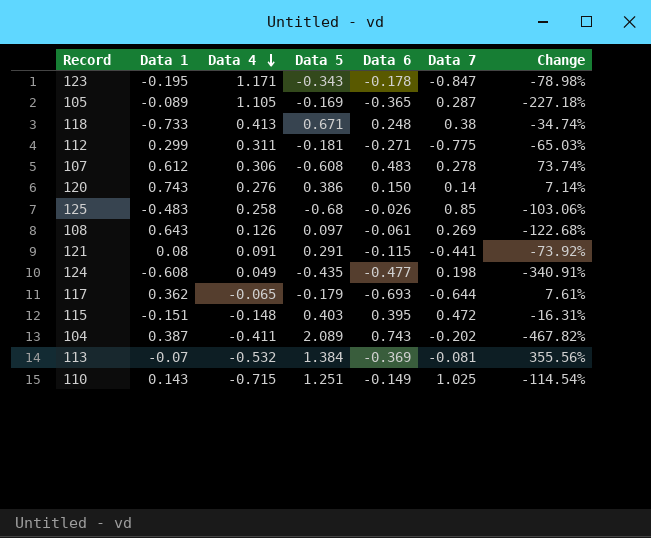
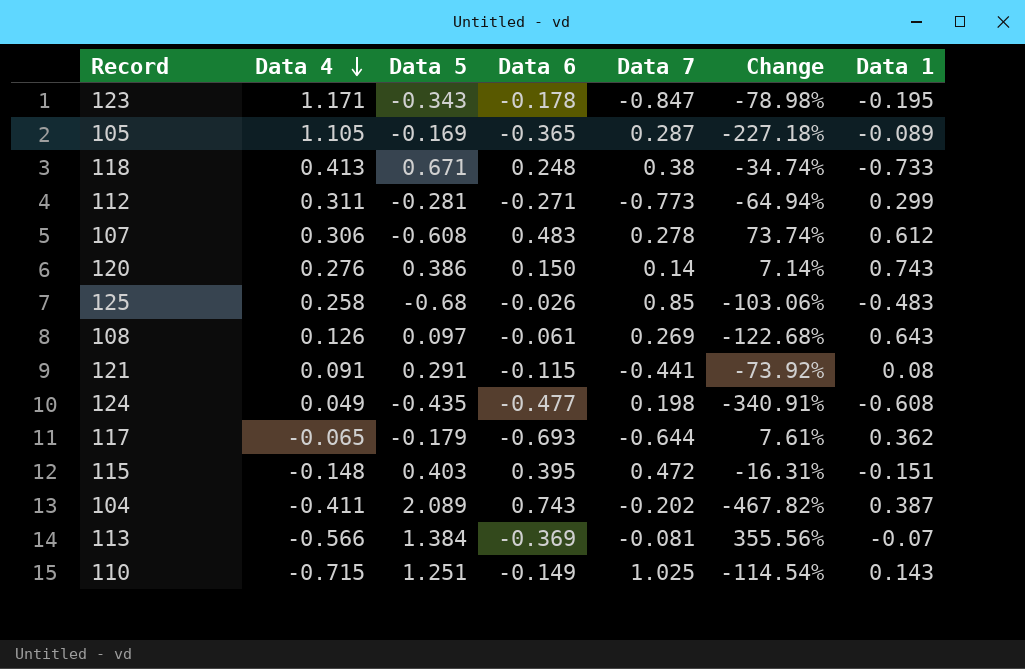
column Data 1 | position: 2 -> 7
112 | Data 5: -0.181 -> -0.281
112 | Data 7: -0.775 -> -0.773
112 | Change: -65.03% -> -64.94%
113 | Data 4: -0.532 -> -0.566

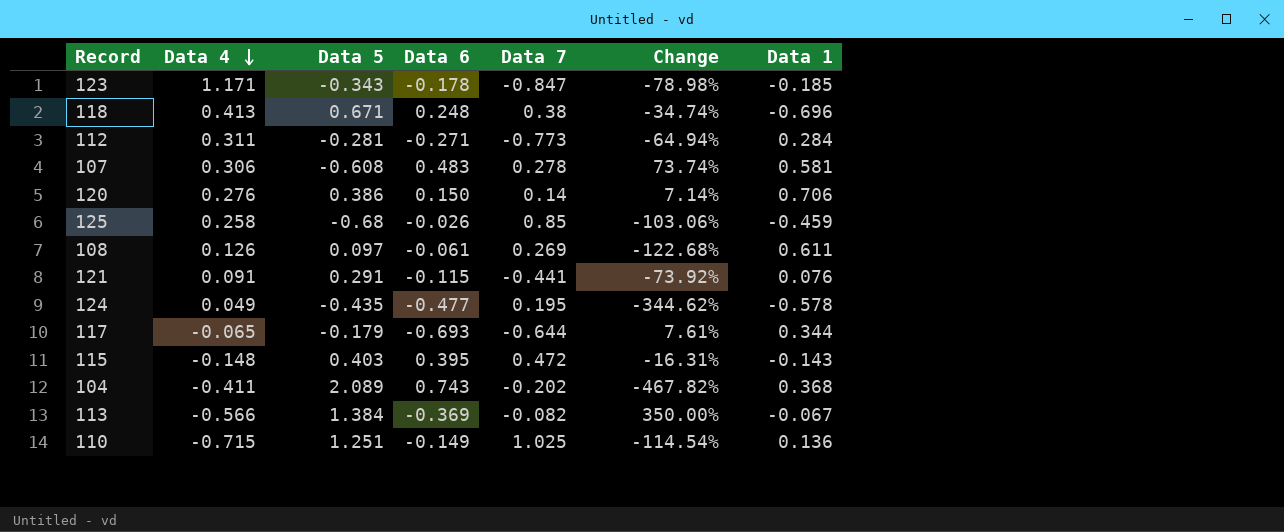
row 105: 1.105 | -0.169 | -0.365 | 0.287 | -227.18% | -0.089 -> none
123 | Data 1: -0.195 -> -0.185
118 | Data 1: -0.733 -> -0.696
112 | Data 1: 0.299 -> 0.284
107 | Data 1: 0.612 -> 0.581
120 | Data 1: 0.743 -> 0.706
125 | Data 1: -0.483 -> -0.459
108 | Data 1: 0.643 -> 0.611
121 | Data 1: 0.08 -> 0.076
124 | Data 7: 0.198 -> 0.195
124 | Change: -340.91% -> -344.62%
124 | Data 1: -0.608 -> -0.578
117 | Data 1: 0.362 -> 0.344
115 | Data 1: -0.151 -> -0.143
104 | Data 1: 0.387 -> 0.368
113 | Data 7: -0.081 -> -0.082
113 | Change: 355.56% -> 350.00%
113 | Data 1: -0.07 -> -0.067
110 | Data 1: 0.143 -> 0.136

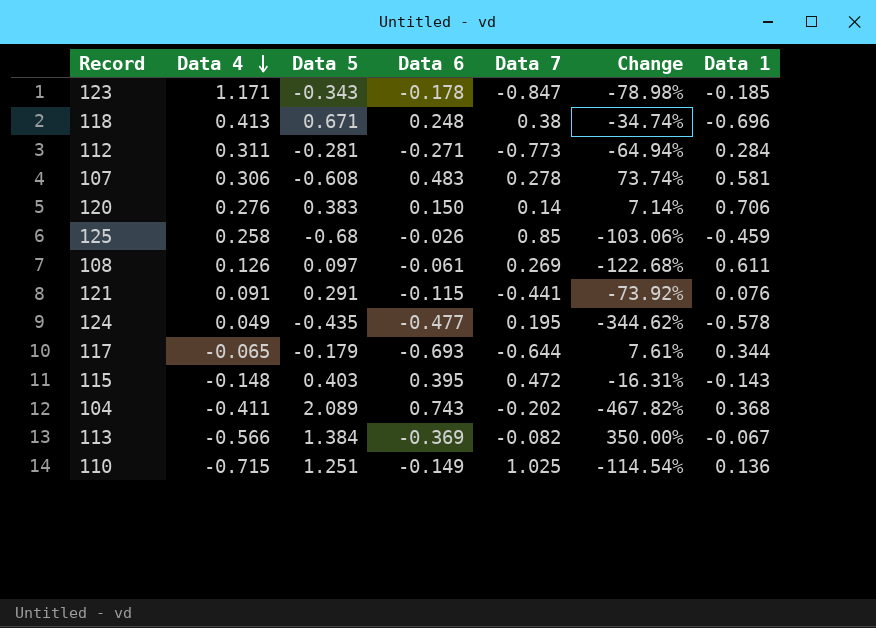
120 | Data 5: 0.386 -> 0.383

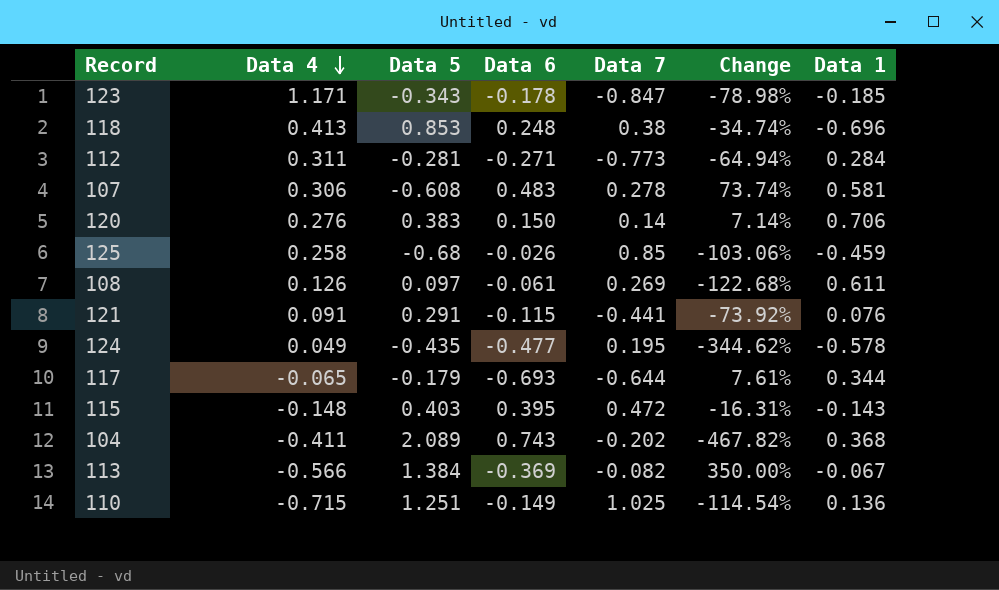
118 | Data 5: 0.671 -> 0.853

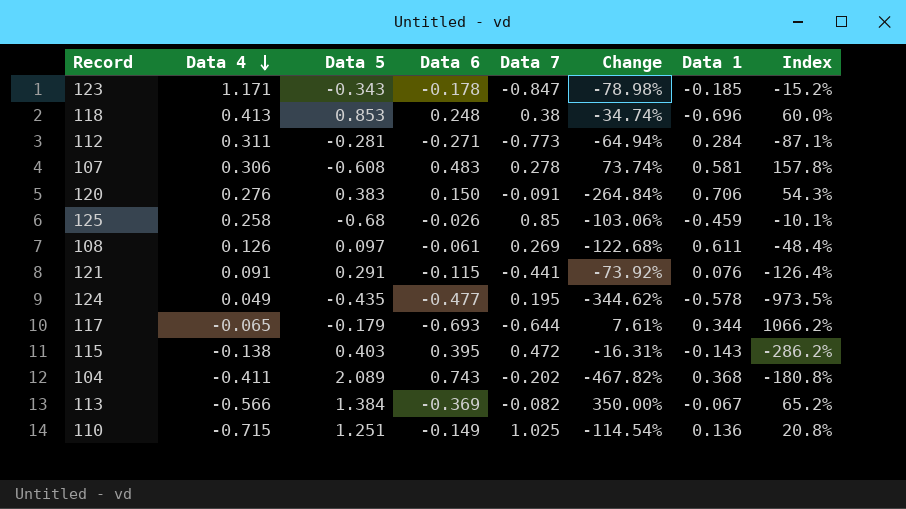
column Index | formula: none -> [Data 6] / [Data 4]
120 | Data 7: 0.14 -> -0.091
120 | Change: 7.14% -> -264.84%
115 | Data 4: -0.148 -> -0.138

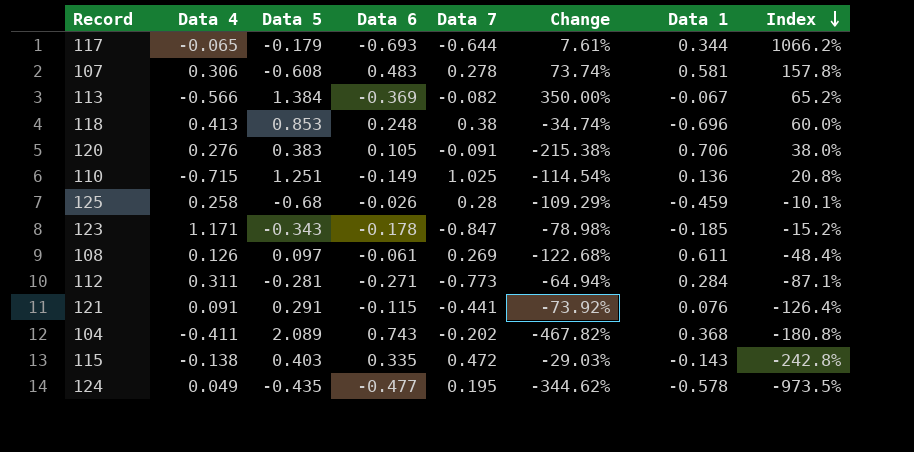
row order: Data 4 descending -> Index descending
120 | Data 6: 0.150 -> 0.105
120 | Change: -264.84% -> -215.38%
120 | Index: 54.3% -> 38.0%
125 | Data 7: 0.85 -> 0.28
125 | Change: -103.06% -> -109.29%
115 | Data 6: 0.395 -> 0.335
115 | Change: -16.31% -> -29.03%
115 | Index: -286.2% -> -242.8%

